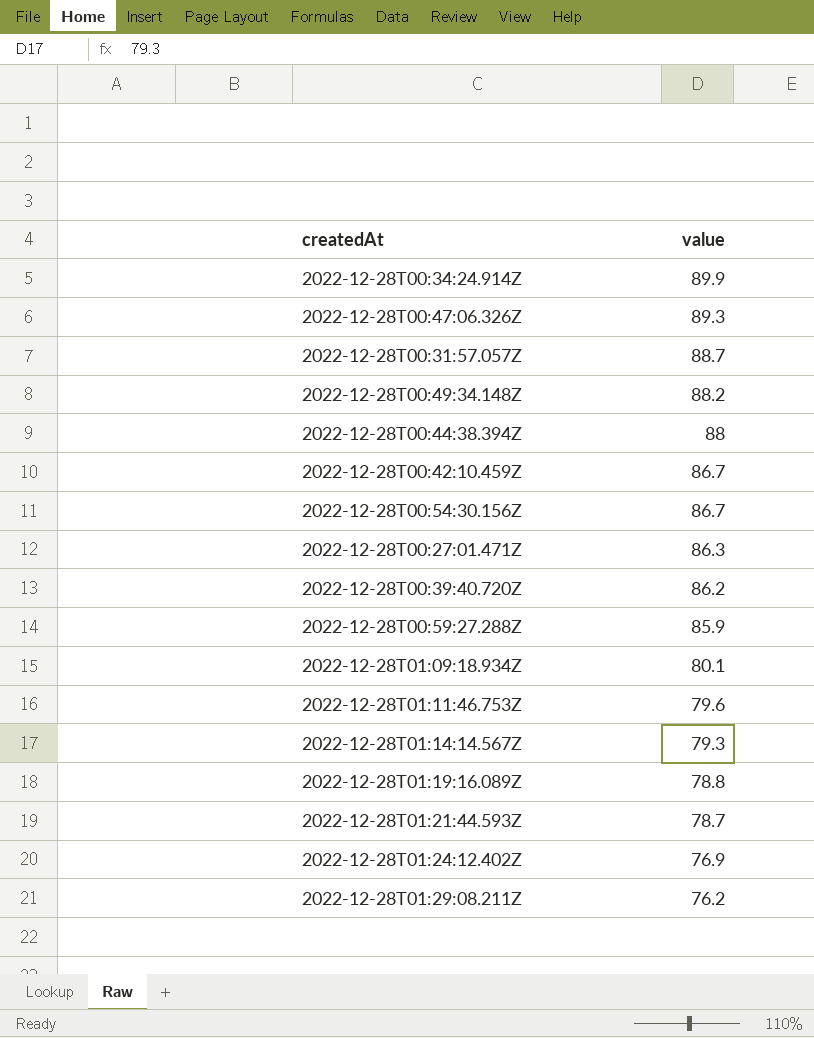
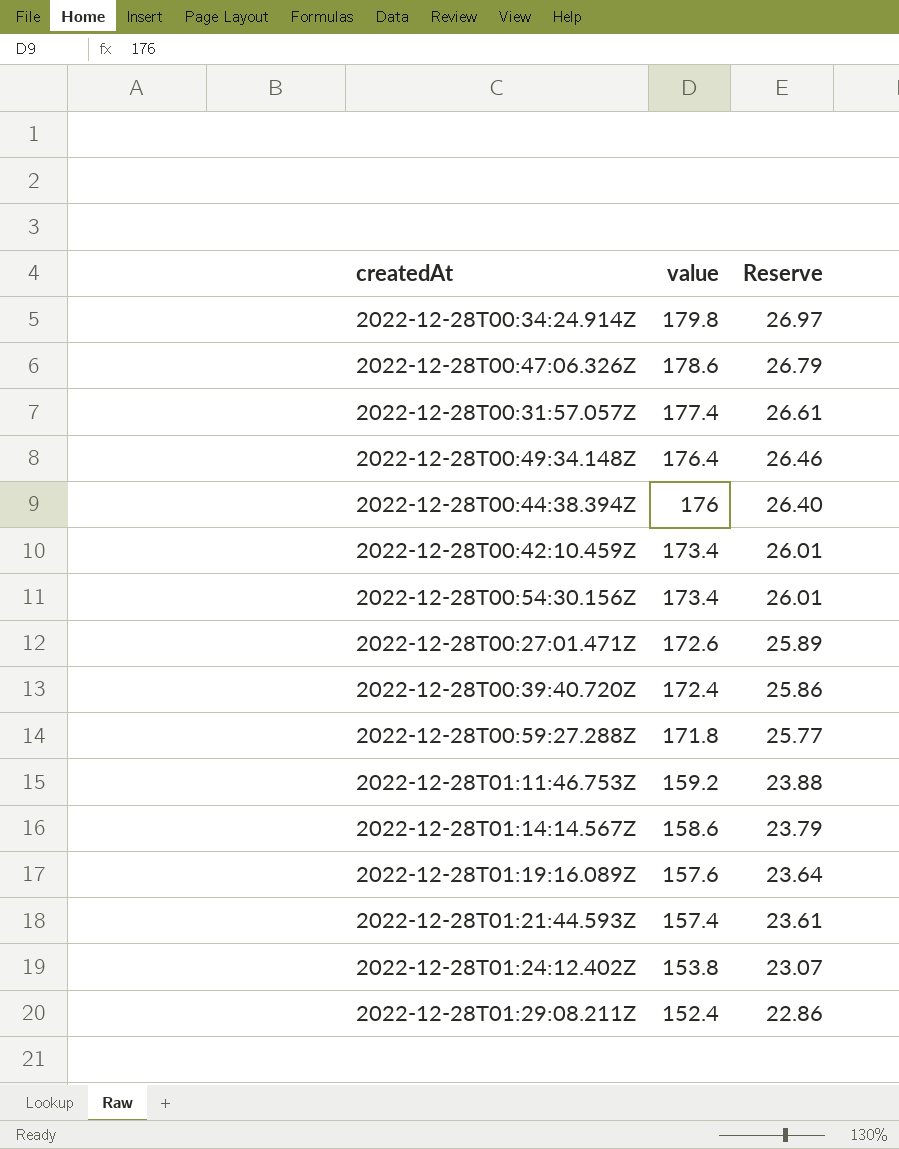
column Reserve | formula: none -> [value] * 0.15
row 2022-12-28T01:09:18.934Z: 80.1 -> none
2022-12-28T00:34:24.914Z | value: 89.9 -> 179.8
2022-12-28T00:47:06.326Z | value: 89.3 -> 178.6
2022-12-28T00:31:57.057Z | value: 88.7 -> 177.4
2022-12-28T00:49:34.148Z | value: 88.2 -> 176.4
2022-12-28T00:44:38.394Z | value: 88 -> 176
2022-12-28T00:42:10.459Z | value: 86.7 -> 173.4
2022-12-28T00:54:30.156Z | value: 86.7 -> 173.4
2022-12-28T00:27:01.471Z | value: 86.3 -> 172.6
2022-12-28T00:39:40.720Z | value: 86.2 -> 172.4
2022-12-28T00:59:27.288Z | value: 85.9 -> 171.8
2022-12-28T01:11:46.753Z | value: 79.6 -> 159.2
2022-12-28T01:14:14.567Z | value: 79.3 -> 158.6
2022-12-28T01:19:16.089Z | value: 78.8 -> 157.6
2022-12-28T01:21:44.593Z | value: 78.7 -> 157.4
2022-12-28T01:24:12.402Z | value: 76.9 -> 153.8
2022-12-28T01:29:08.211Z | value: 76.2 -> 152.4

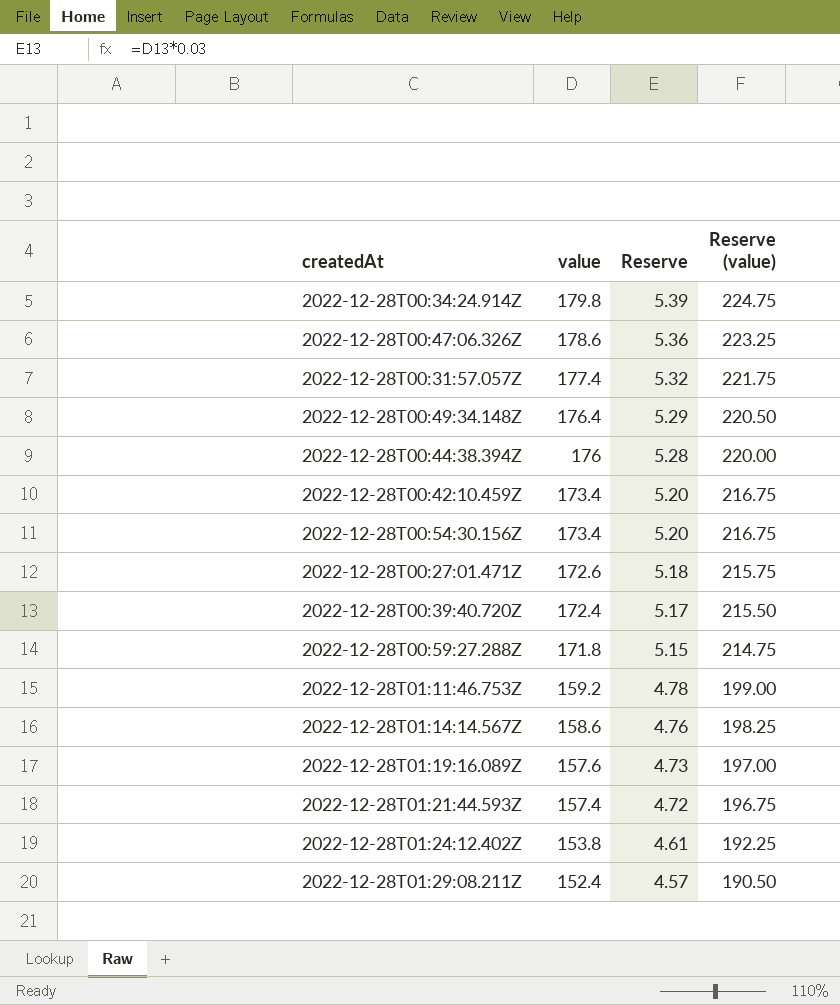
column Reserve | formula: [value] * 0.15 -> [value] * 0.03
column Reserve (value) | formula: none -> [value] * 1.25

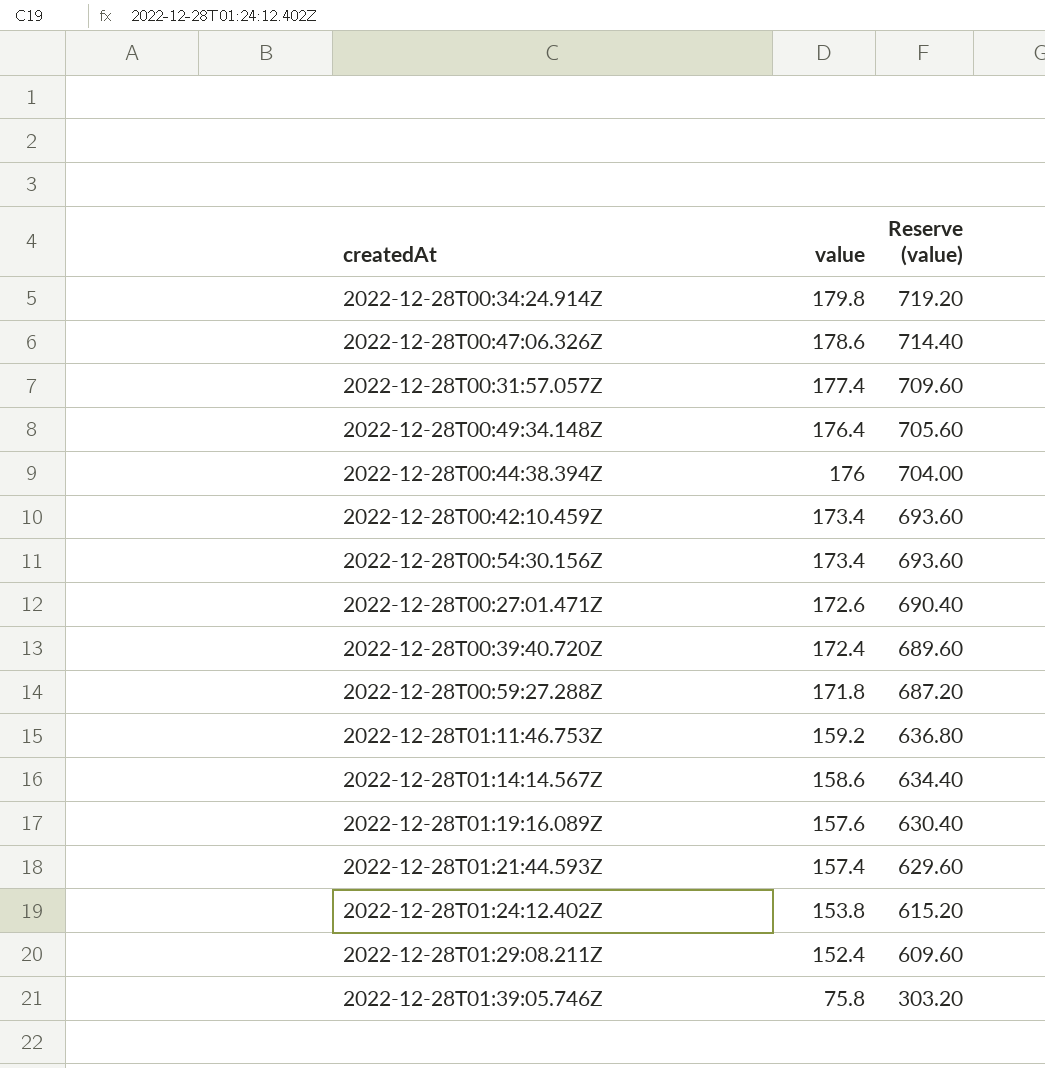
column Reserve | formula: [value] * 0.03 -> none
column Reserve (value) | formula: [value] * 1.25 -> [value] * 4
row 2022-12-28T01:39:05.746Z: none -> 75.8 | 303.20

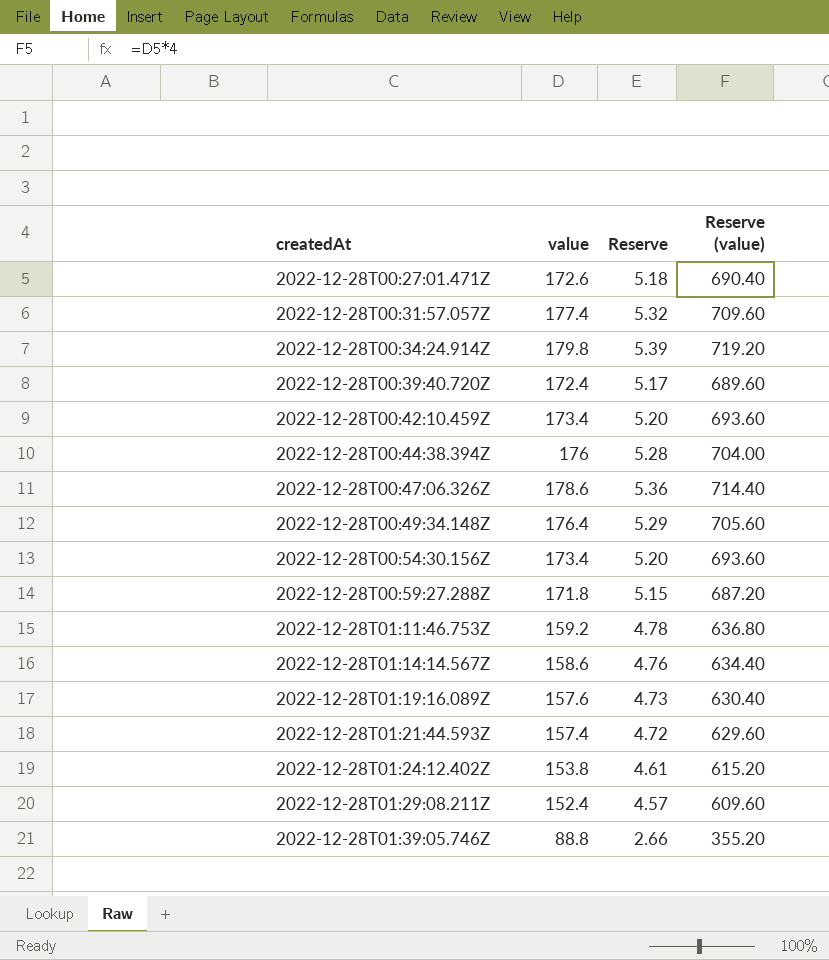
row order: value descending -> createdAt ascending
column Reserve | formula: none -> [value] * 0.03
2022-12-28T01:39:05.746Z | value: 75.8 -> 88.8
2022-12-28T01:39:05.746Z | Reserve (value): 303.20 -> 355.20

